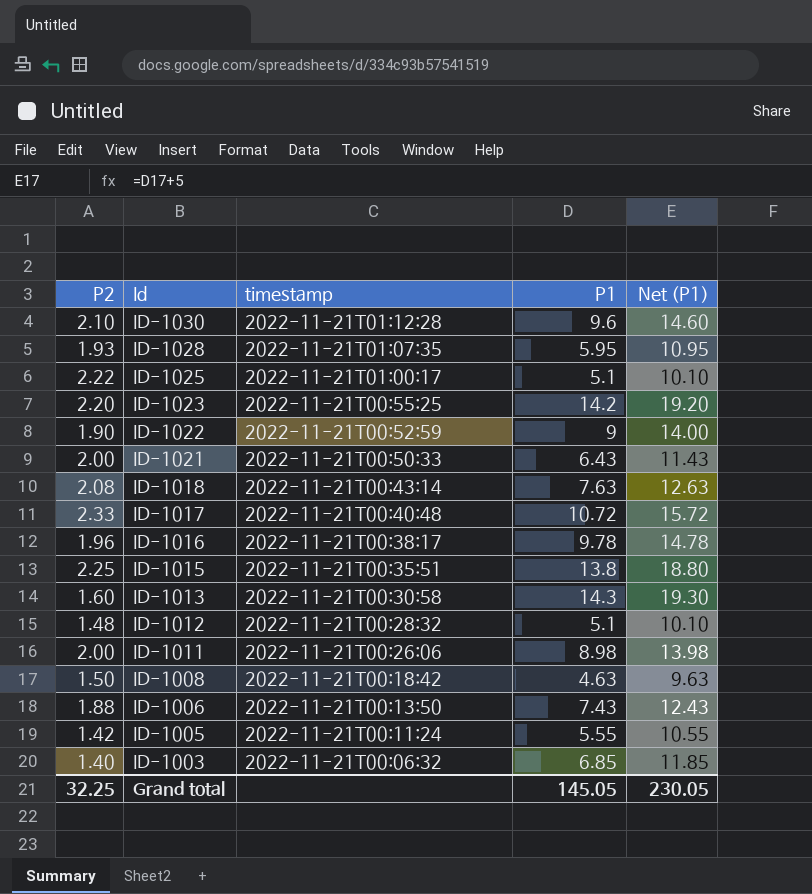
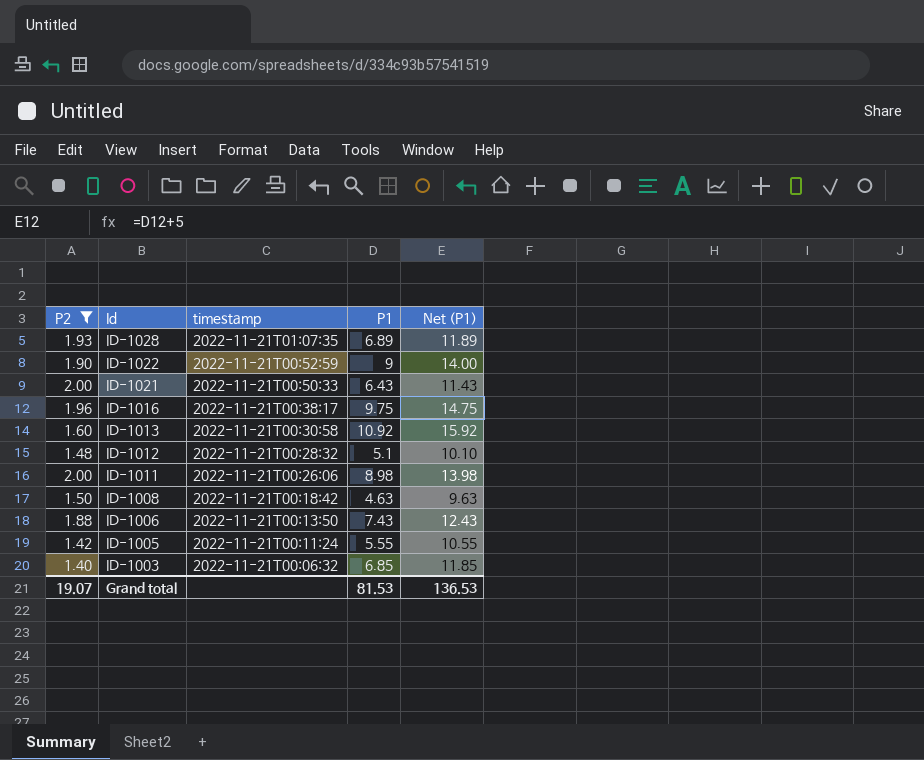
filter: none -> P2 <= 2.00
ID-1028 | P1: 5.95 -> 6.89
ID-1028 | Net (P1): 10.95 -> 11.89
ID-1016 | P1: 9.78 -> 9.75
ID-1016 | Net (P1): 14.78 -> 14.75
ID-1013 | P1: 14.3 -> 10.92
ID-1013 | Net (P1): 19.30 -> 15.92
Grand total | P2: 32.25 -> 19.07
Grand total | P1: 145.05 -> 81.53
Grand total | Net (P1): 230.05 -> 136.53

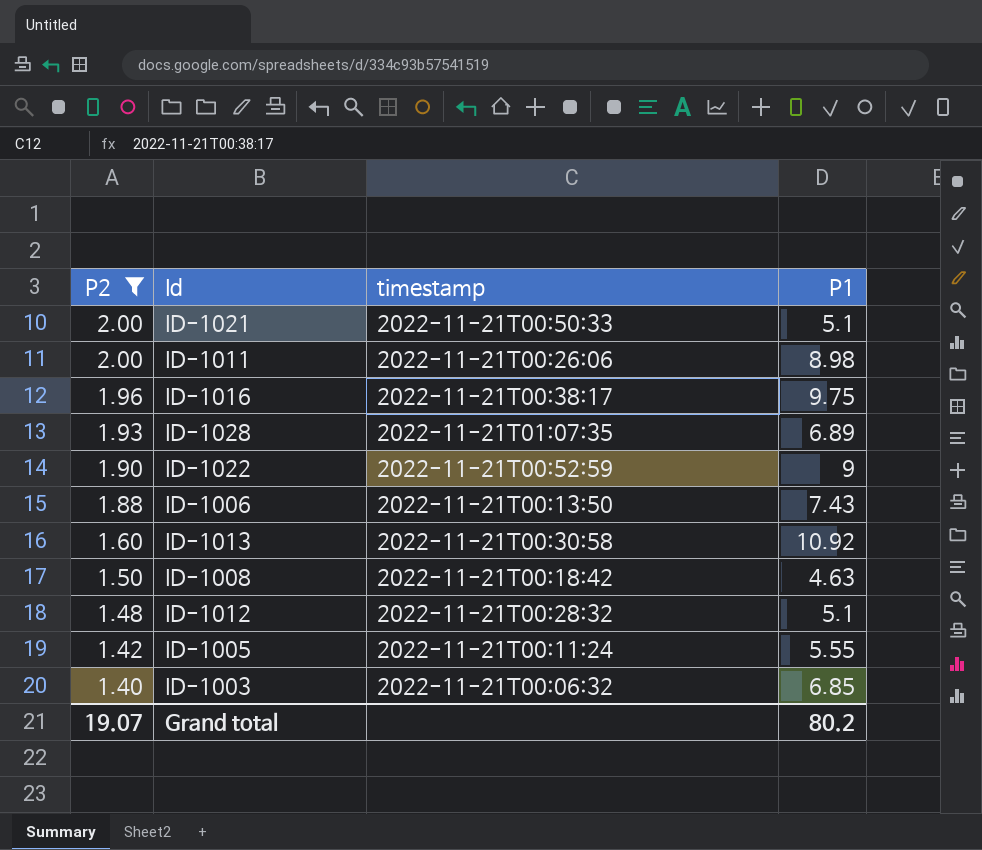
row order: Id descending -> P2 descending
column Net (P1) | formula: [P1] + 5 -> none
ID-1021 | P1: 6.43 -> 5.1
Grand total | P1: 81.53 -> 80.2

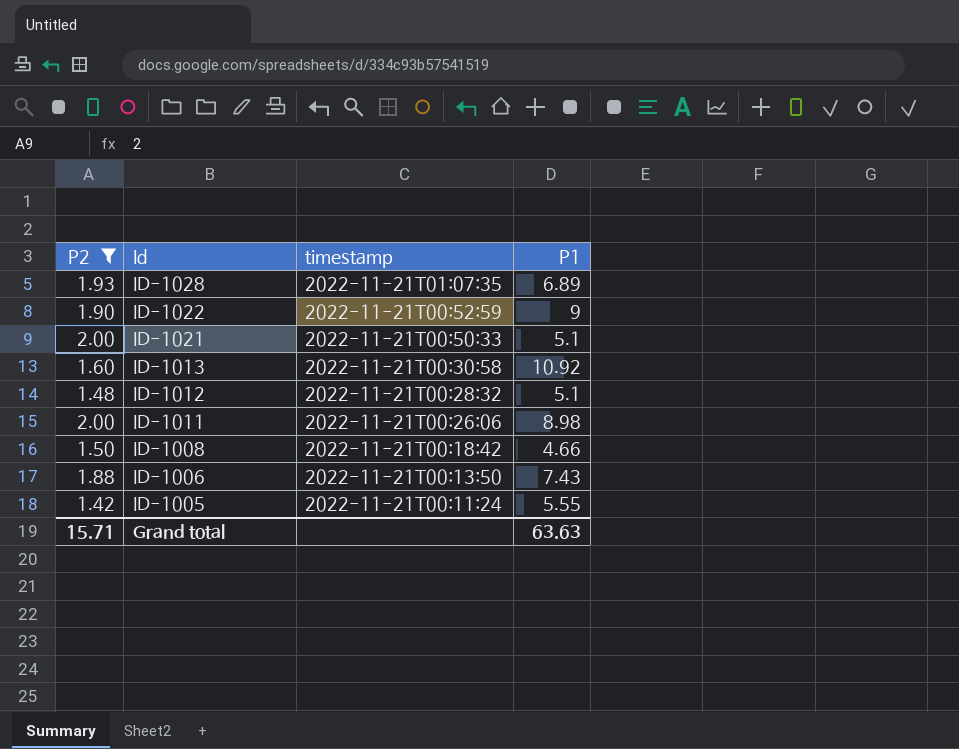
row order: P2 descending -> Id descending
row ID-1016: 1.96 | 2022-11-21T00:38:17 | 9.75 -> none
row ID-1003: 1.40 | 2022-11-21T00:06:32 | 6.85 -> none
ID-1008 | P1: 4.63 -> 4.66
Grand total | P2: 19.07 -> 15.71
Grand total | P1: 80.2 -> 63.63

